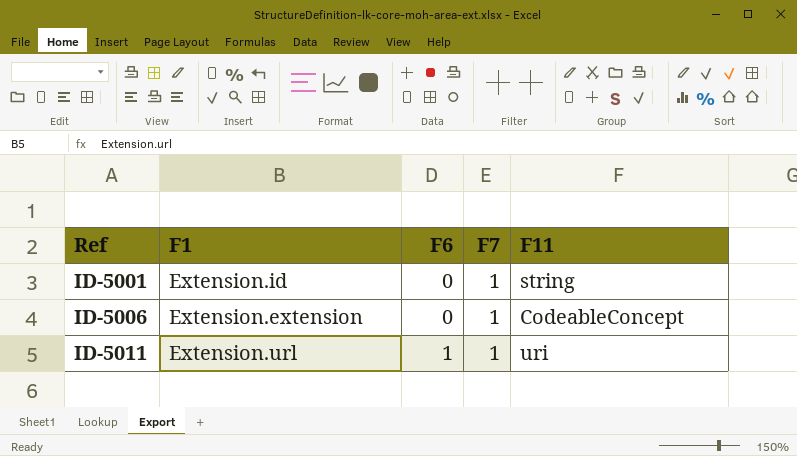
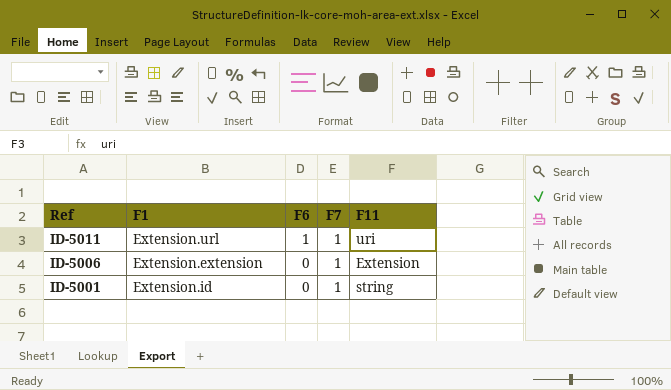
row order: Ref ascending -> Ref descending
ID-5006 | F11: CodeableConcept -> Extension

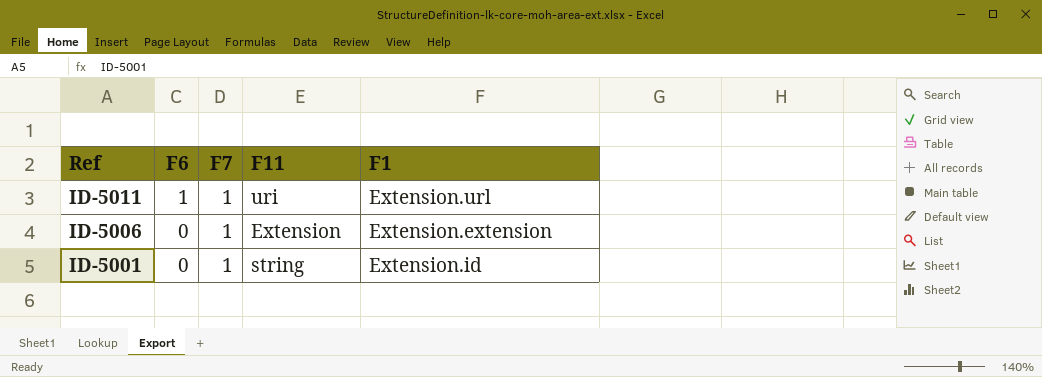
column F1 | position: 2 -> 5

